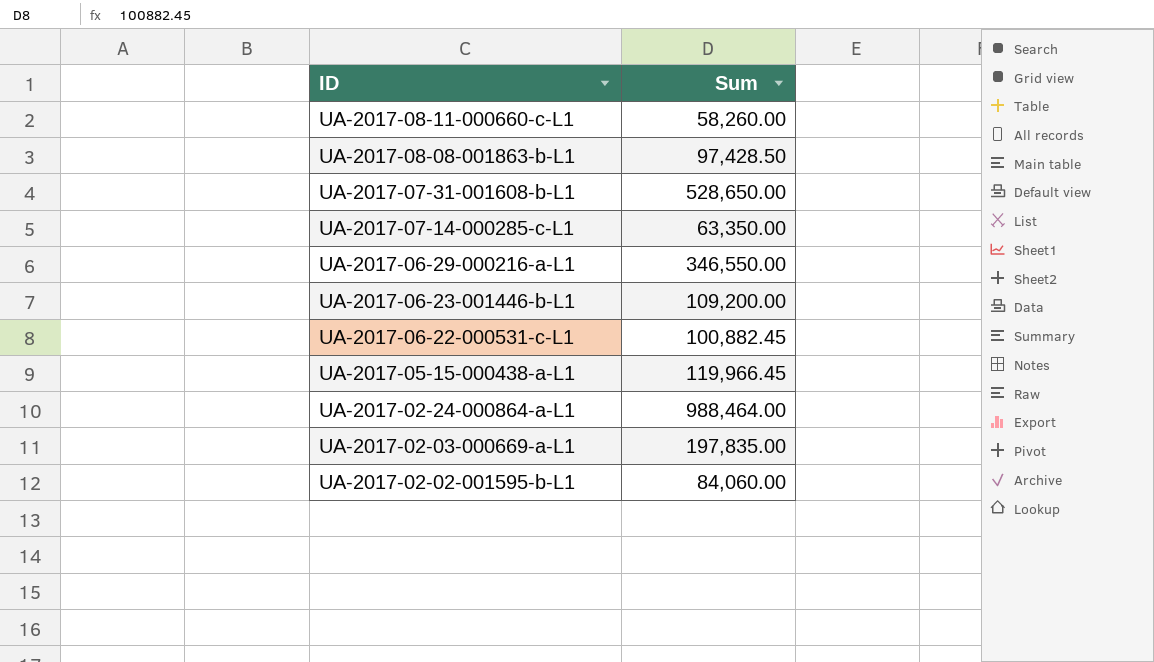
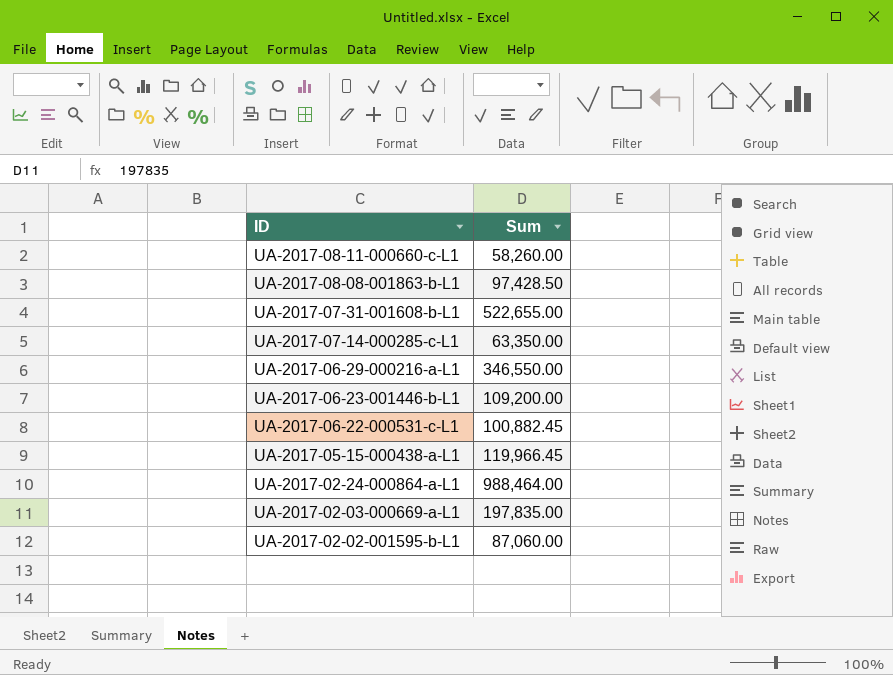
UA-2017-07-31-001608-b-L1 | Sum: 528,650.00 -> 522,655.00
UA-2017-02-02-001595-b-L1 | Sum: 84,060.00 -> 87,060.00

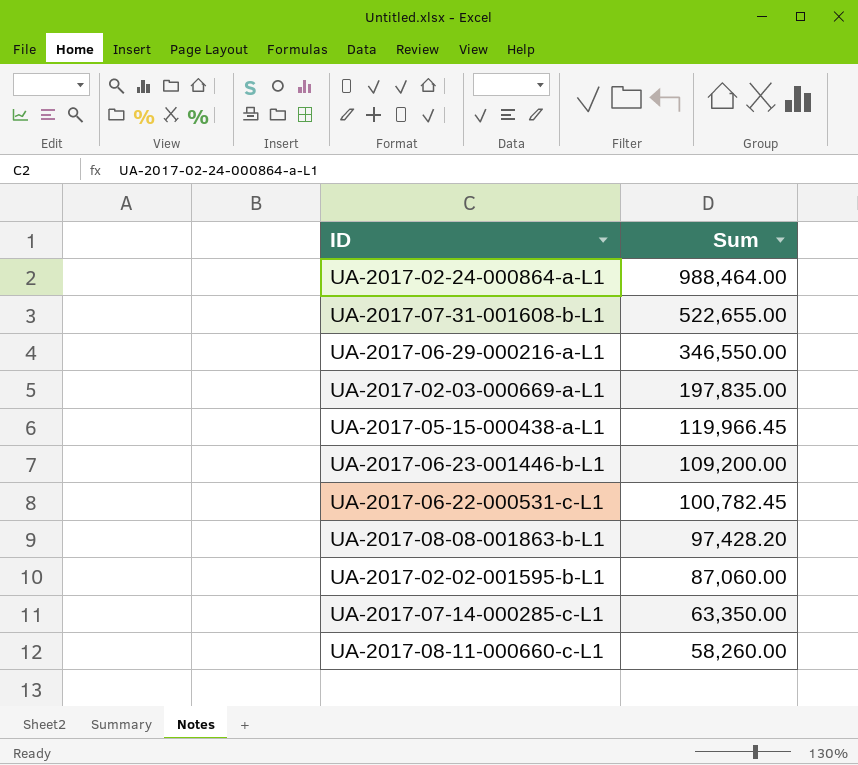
row order: ID descending -> Sum descending
UA-2017-06-22-000531-c-L1 | Sum: 100,882.45 -> 100,782.45
UA-2017-08-08-001863-b-L1 | Sum: 97,428.50 -> 97,428.20

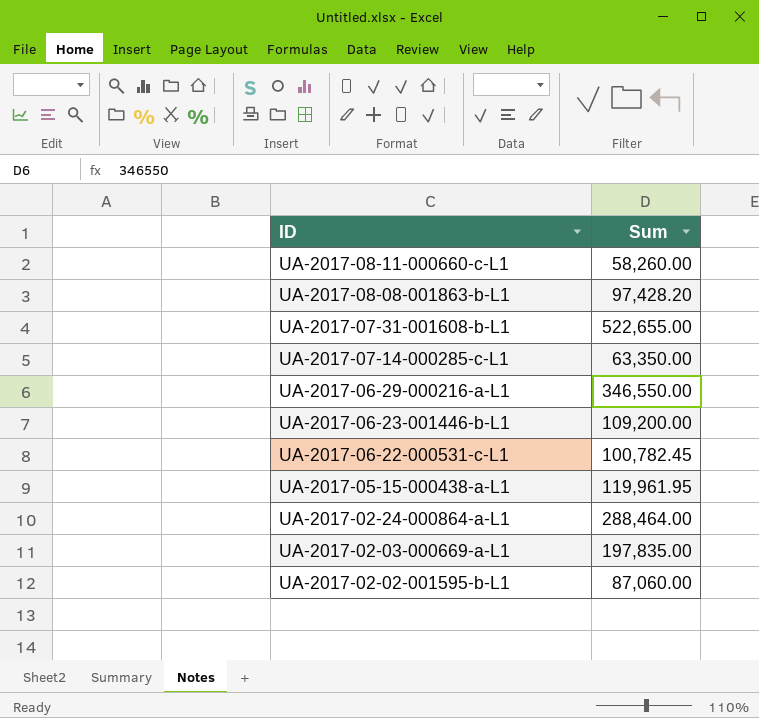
row order: Sum descending -> ID descending
UA-2017-05-15-000438-a-L1 | Sum: 119,966.45 -> 119,961.95
UA-2017-02-24-000864-a-L1 | Sum: 988,464.00 -> 288,464.00

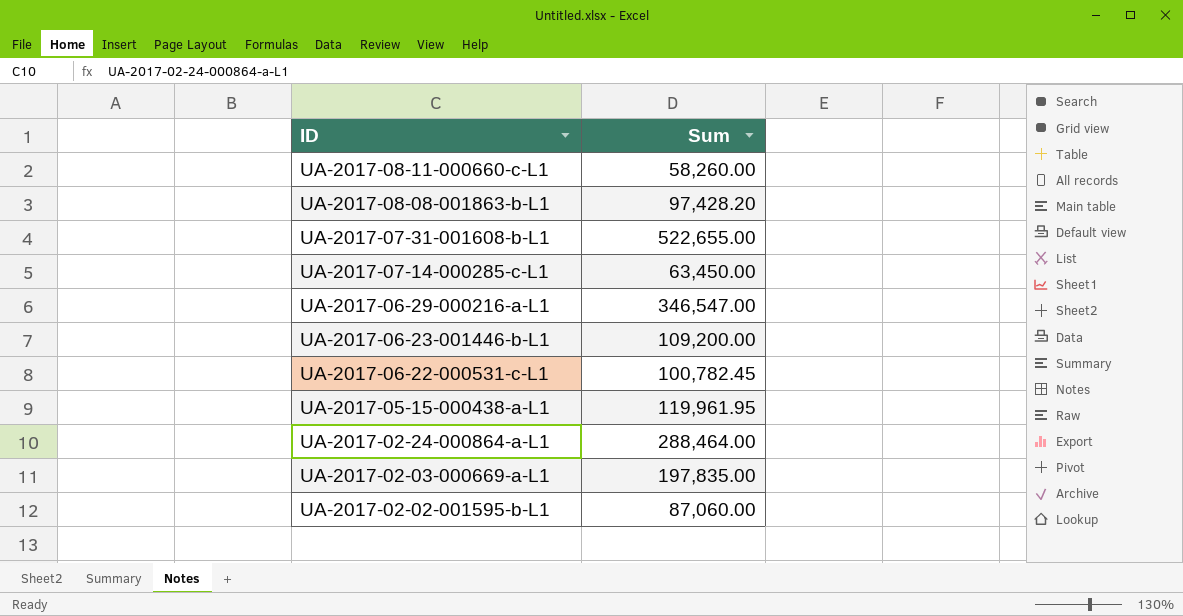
UA-2017-07-14-000285-c-L1 | Sum: 63,350.00 -> 63,450.00
UA-2017-06-29-000216-a-L1 | Sum: 346,550.00 -> 346,547.00

